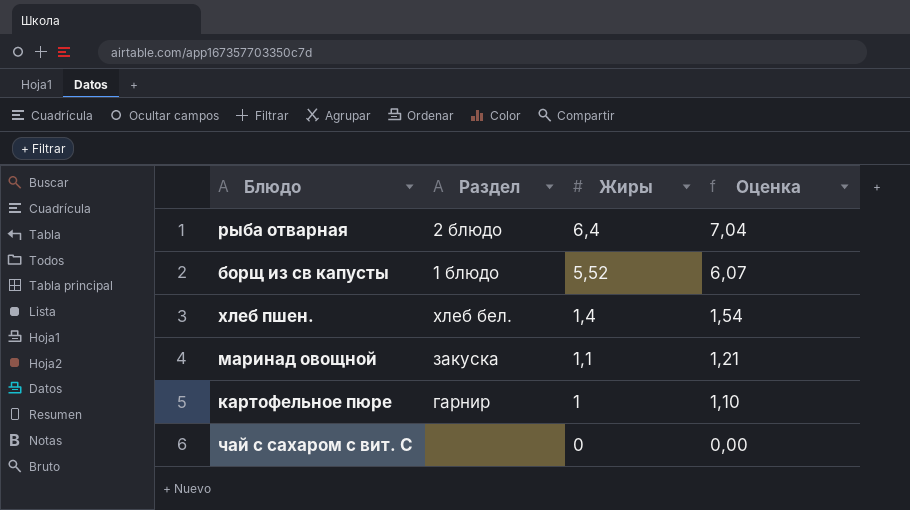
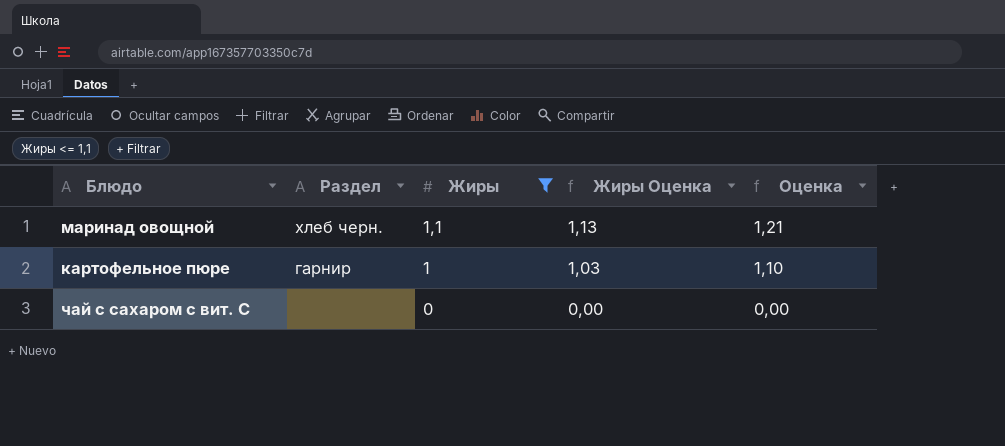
filter: none -> Жиры <= 1,1
column Жиры Оценка | formula: none -> [Жиры] * 1,03
маринад овощной | Раздел: закуска -> хлеб черн.

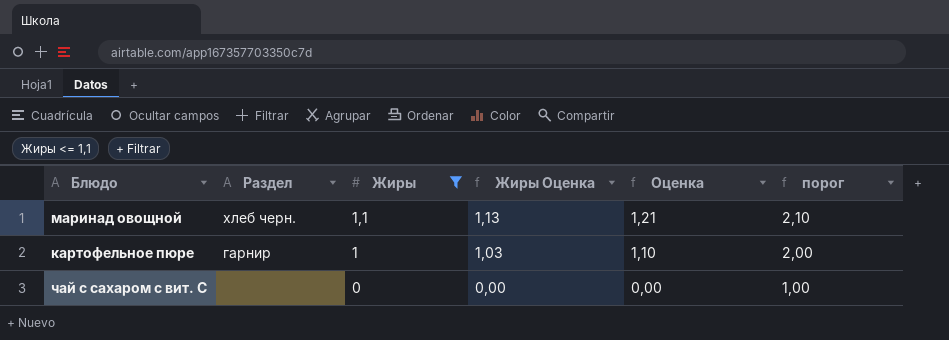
column порог | formula: none -> [Жиры] + 1

